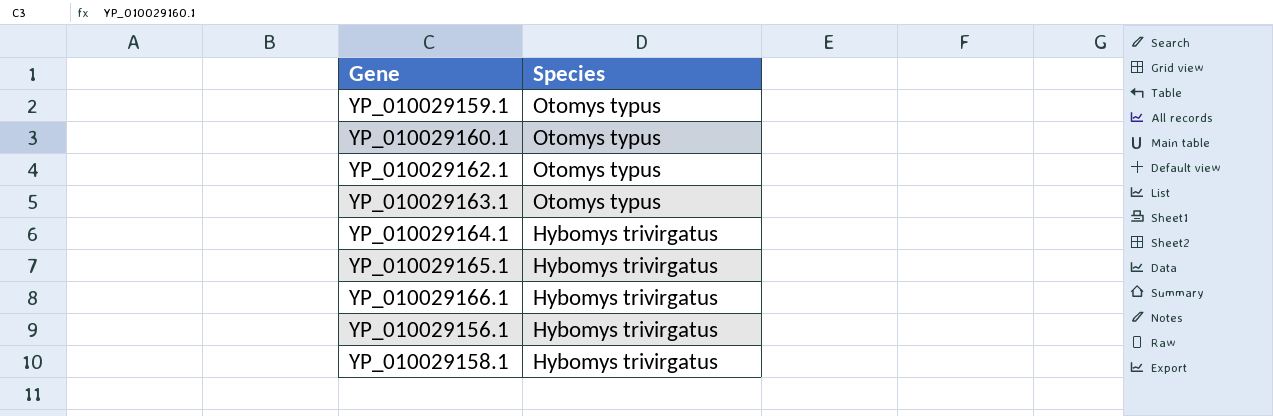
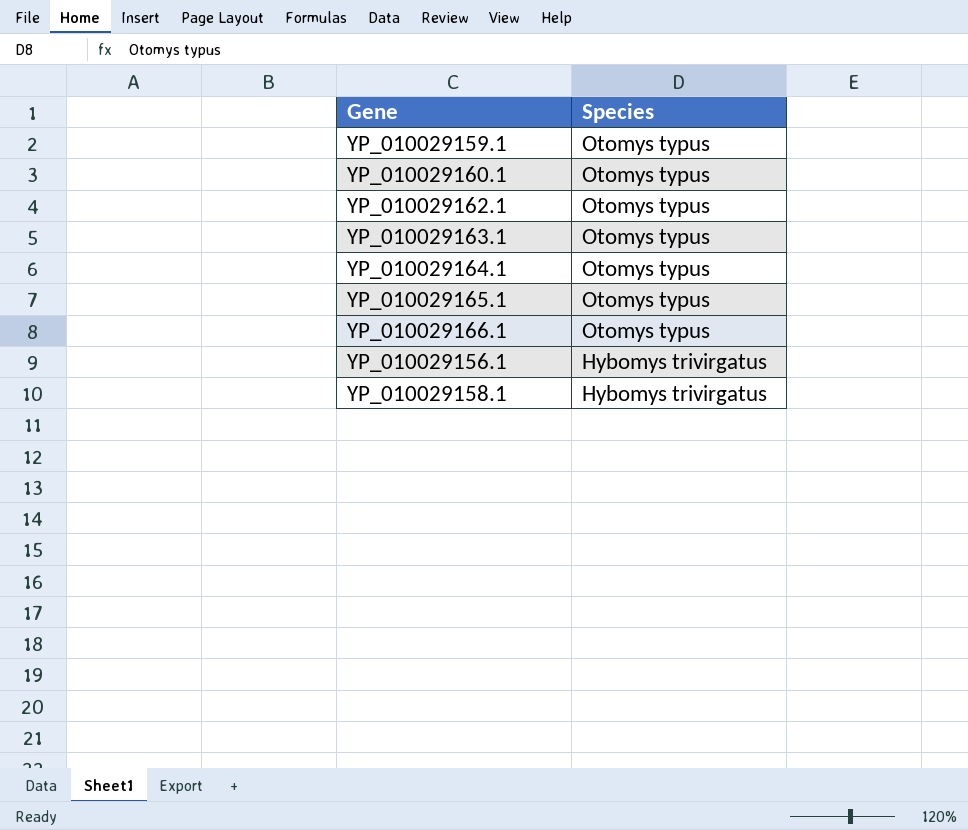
YP_010029164.1 | Species: Hybomys trivirgatus -> Otomys typus
YP_010029165.1 | Species: Hybomys trivirgatus -> Otomys typus
YP_010029166.1 | Species: Hybomys trivirgatus -> Otomys typus

